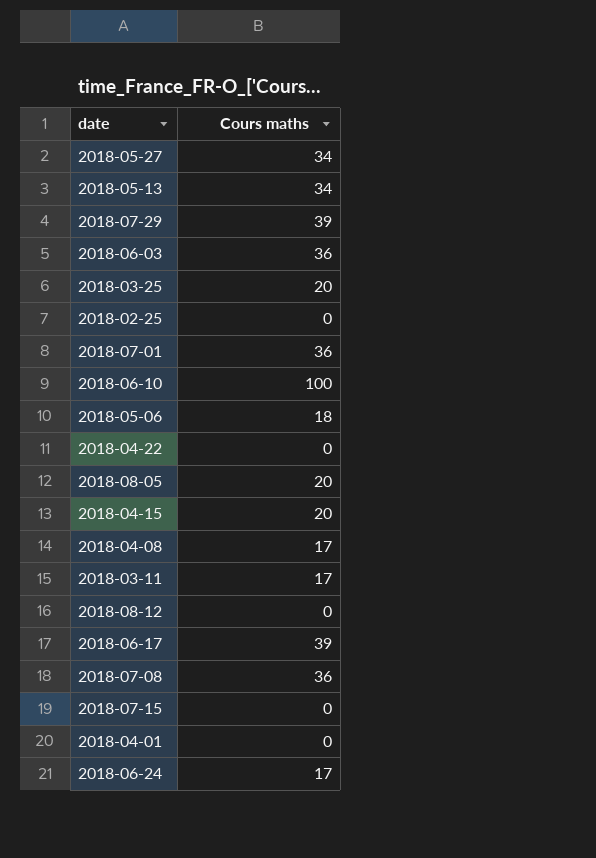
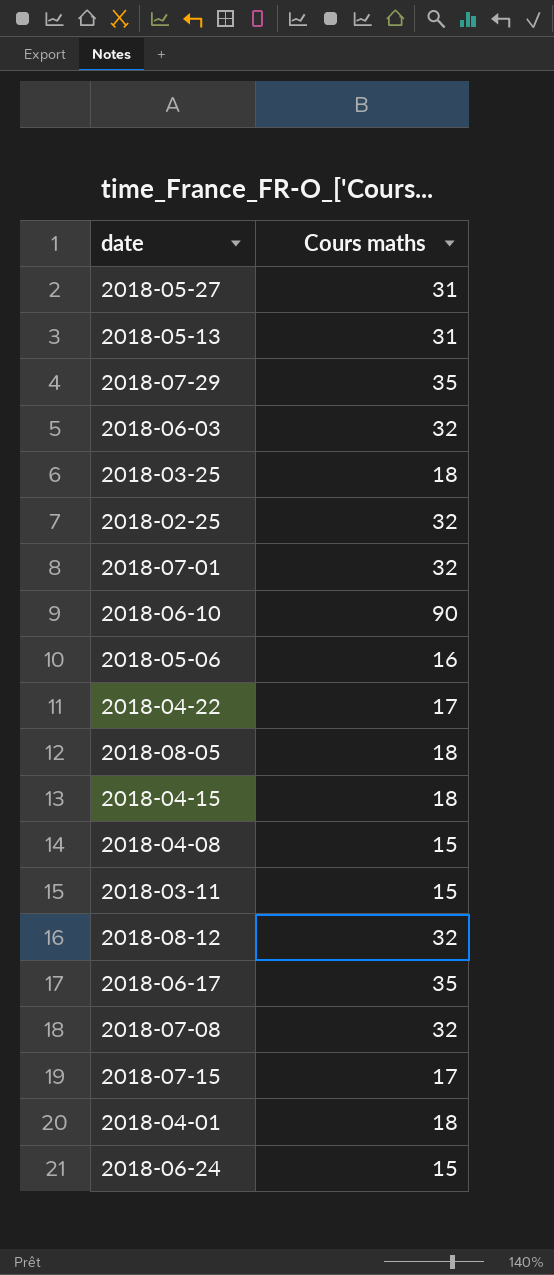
2018-05-27 | Cours maths: 34 -> 31
2018-05-13 | Cours maths: 34 -> 31
2018-07-29 | Cours maths: 39 -> 35
2018-06-03 | Cours maths: 36 -> 32
2018-03-25 | Cours maths: 20 -> 18
2018-02-25 | Cours maths: 0 -> 32
2018-07-01 | Cours maths: 36 -> 32
2018-06-10 | Cours maths: 100 -> 90
2018-05-06 | Cours maths: 18 -> 16
2018-04-22 | Cours maths: 0 -> 17
2018-08-05 | Cours maths: 20 -> 18
2018-04-15 | Cours maths: 20 -> 18
2018-04-08 | Cours maths: 17 -> 15
2018-03-11 | Cours maths: 17 -> 15
2018-08-12 | Cours maths: 0 -> 32
2018-06-17 | Cours maths: 39 -> 35
2018-07-08 | Cours maths: 36 -> 32
2018-07-15 | Cours maths: 0 -> 17
2018-04-01 | Cours maths: 0 -> 18
2018-06-24 | Cours maths: 17 -> 15

